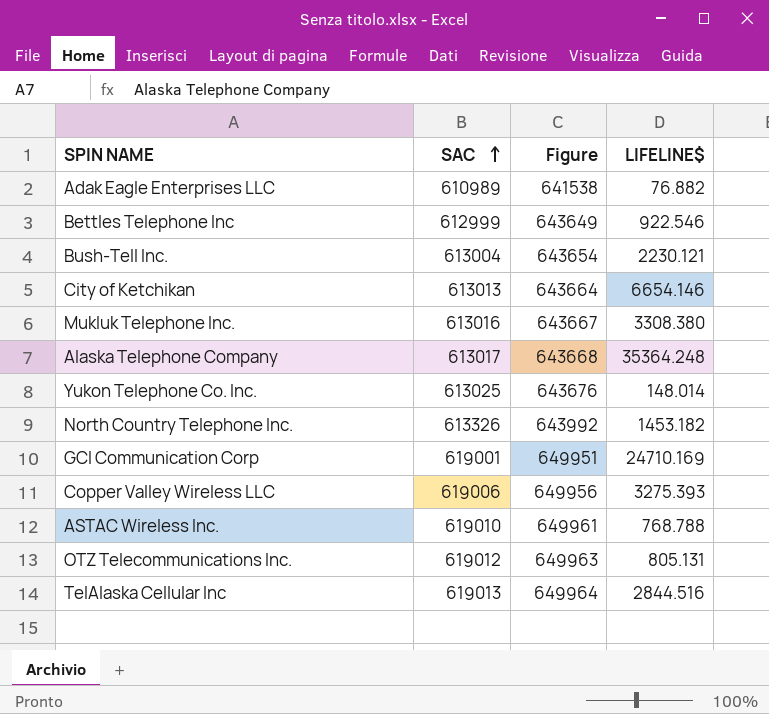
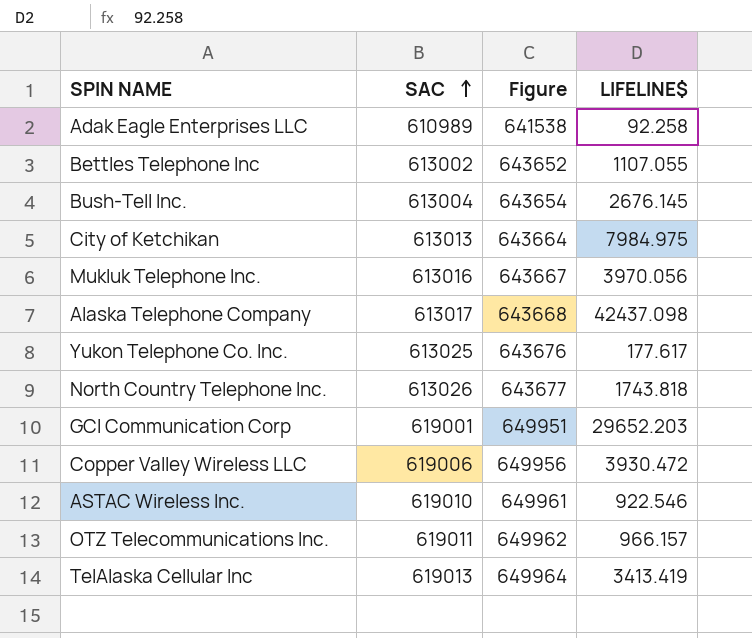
Adak Eagle Enterprises LLC | LIFELINE$: 76.882 -> 92.258
Bettles Telephone Inc | SAC: 612999 -> 613002
Bettles Telephone Inc | Figure: 643649 -> 643652
Bettles Telephone Inc | LIFELINE$: 922.546 -> 1107.055
Bush-Tell Inc. | LIFELINE$: 2230.121 -> 2676.145
City of Ketchikan | LIFELINE$: 6654.146 -> 7984.975
Mukluk Telephone Inc. | LIFELINE$: 3308.380 -> 3970.056
Alaska Telephone Company | LIFELINE$: 35364.248 -> 42437.098
Yukon Telephone Co. Inc. | LIFELINE$: 148.014 -> 177.617
North Country Telephone Inc. | SAC: 613326 -> 613026
North Country Telephone Inc. | Figure: 643992 -> 643677
North Country Telephone Inc. | LIFELINE$: 1453.182 -> 1743.818
GCI Communication Corp | LIFELINE$: 24710.169 -> 29652.203
Copper Valley Wireless LLC | LIFELINE$: 3275.393 -> 3930.472
ASTAC Wireless Inc. | LIFELINE$: 768.788 -> 922.546
OTZ Telecommunications Inc. | SAC: 619012 -> 619011
OTZ Telecommunications Inc. | Figure: 649963 -> 649962
OTZ Telecommunications Inc. | LIFELINE$: 805.131 -> 966.157
TelAlaska Cellular Inc | LIFELINE$: 2844.516 -> 3413.419

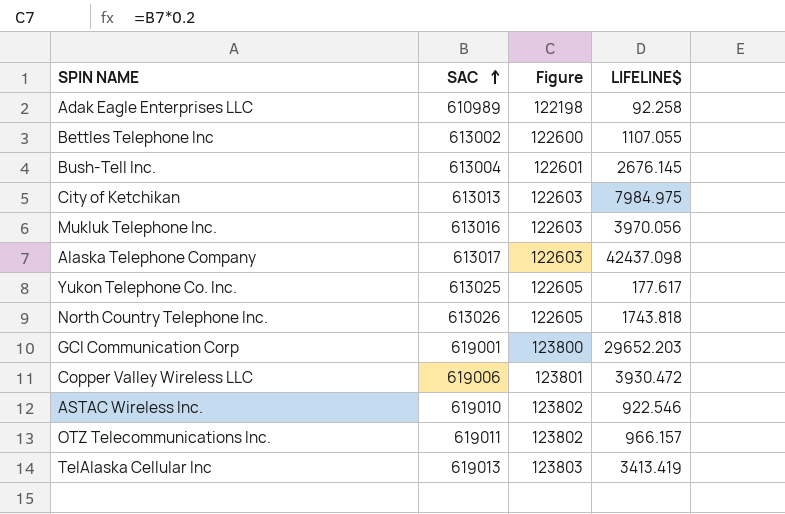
column Figure | formula: [SAC] * 1.05 -> [SAC] * 0.2

